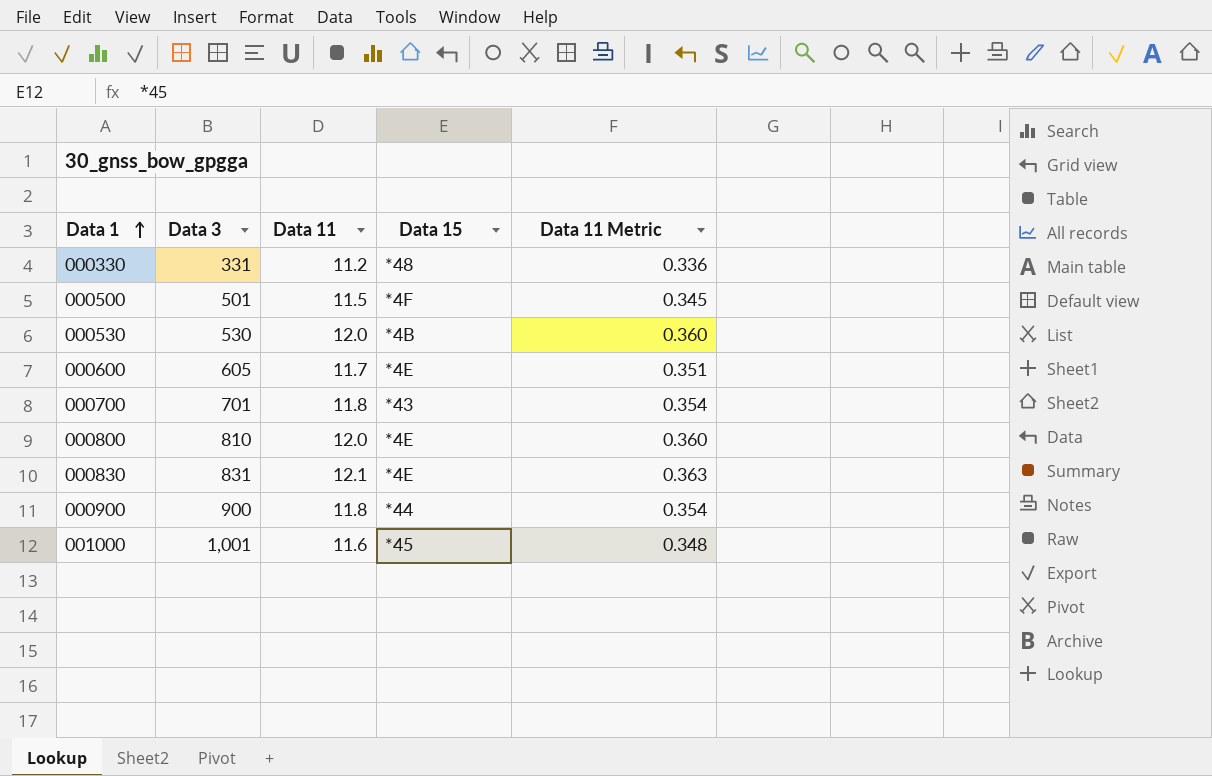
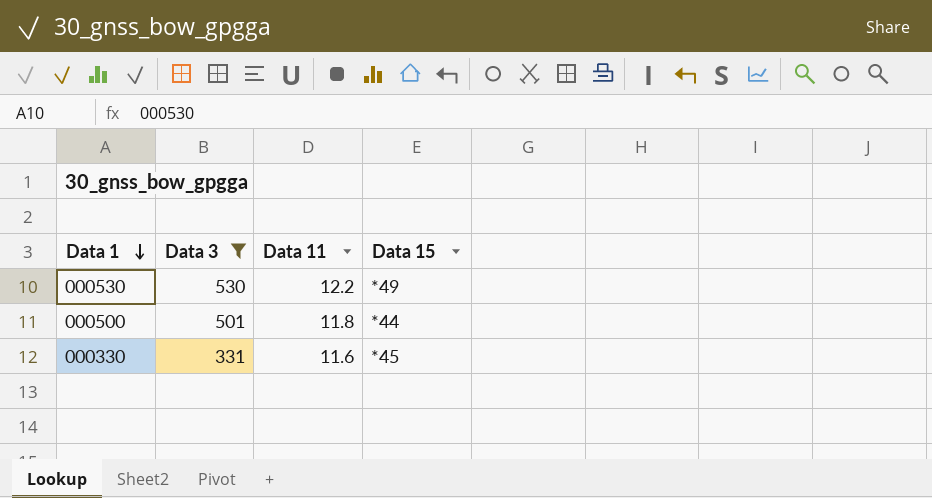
filter: none -> Data 3 <= 530
row order: Data 1 ascending -> Data 1 descending
column Data 11 Metric | formula: [Data 11] * 0.03 -> none
000530 | Data 11: 12.0 -> 12.2
000530 | Data 15: *4B -> *49
000500 | Data 11: 11.5 -> 11.8
000500 | Data 15: *4F -> *44
000330 | Data 11: 11.2 -> 11.6
000330 | Data 15: *48 -> *45

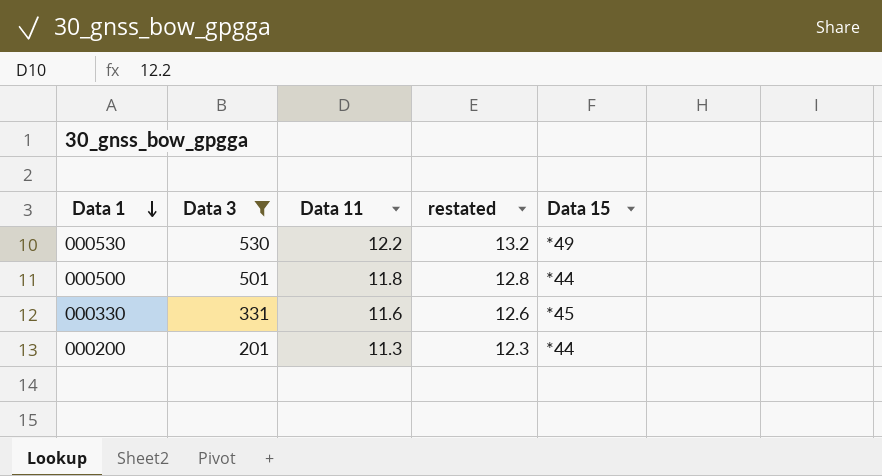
column restated | formula: none -> [Data 11] + 1
row 000200: none -> 201 | 11.3 | 12.3 | *44

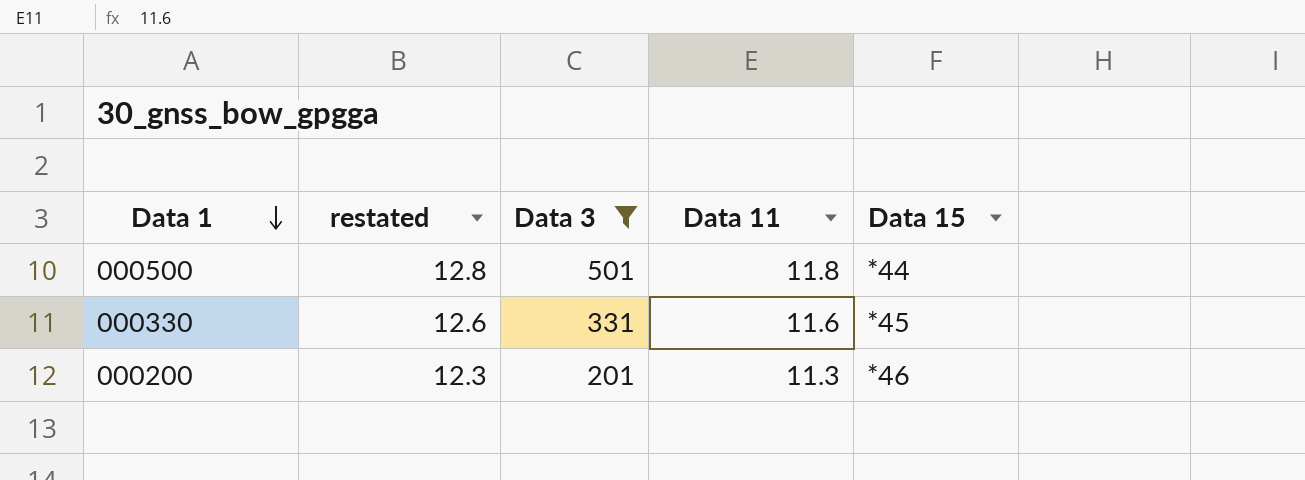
column restated | position: 4 -> 2
row 000530: 530 | 12.2 | 13.2 | *49 -> none
000200 | Data 15: *44 -> *46

